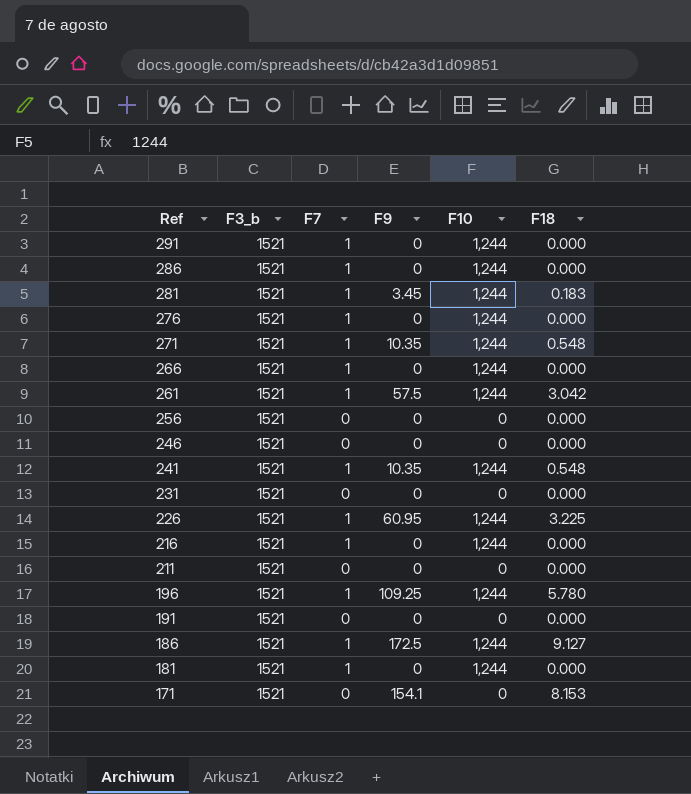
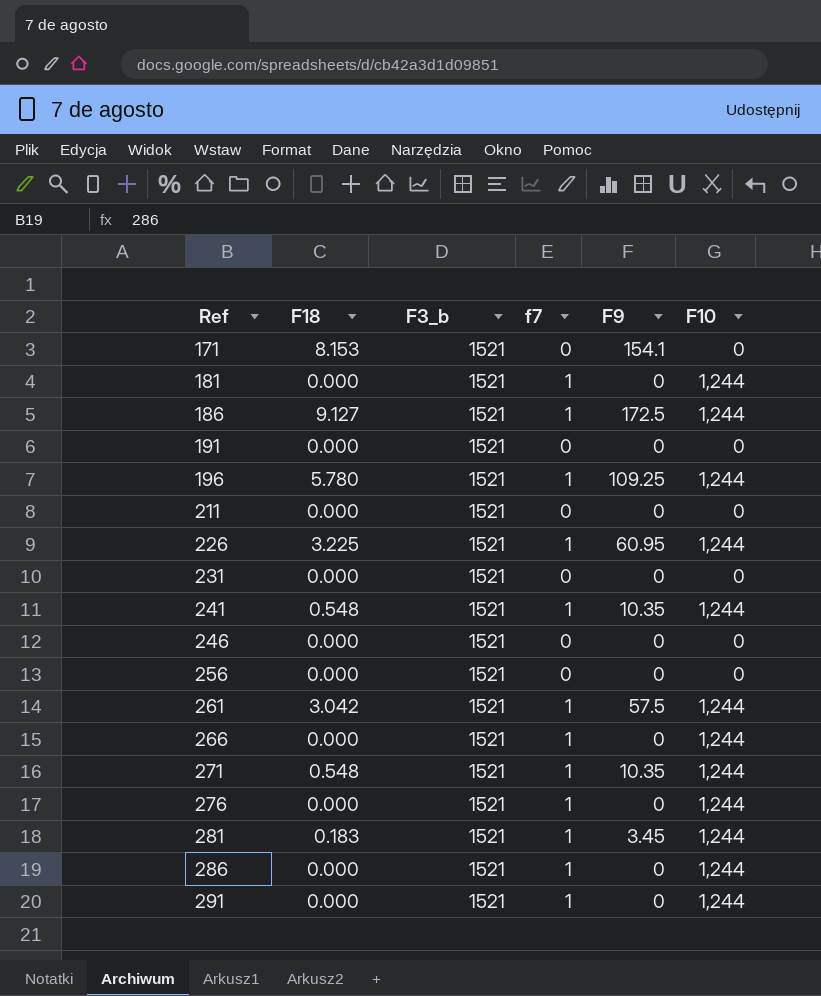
row order: Ref descending -> Ref ascending
column F18 | position: 6 -> 2
column name: F7 -> f7
row 216: 1521 | 1 | 0 | 1,244 | 0.000 -> none

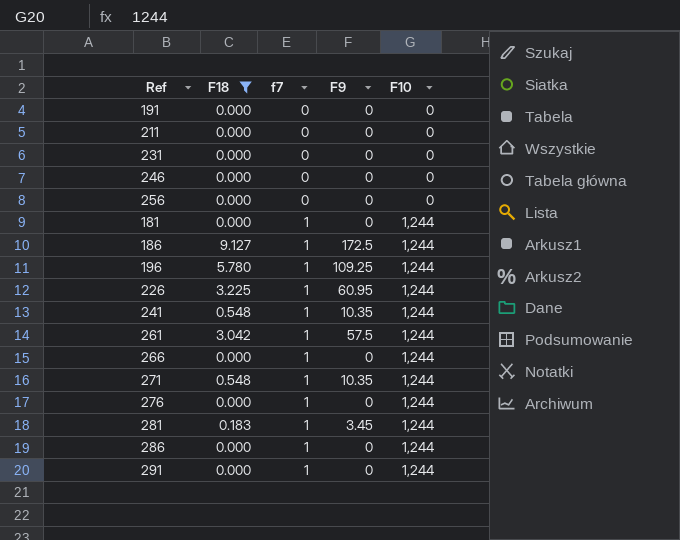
filter: none -> F18 != 8.153
row order: Ref ascending -> f7 ascending
column F3_b | position: 3 -> none

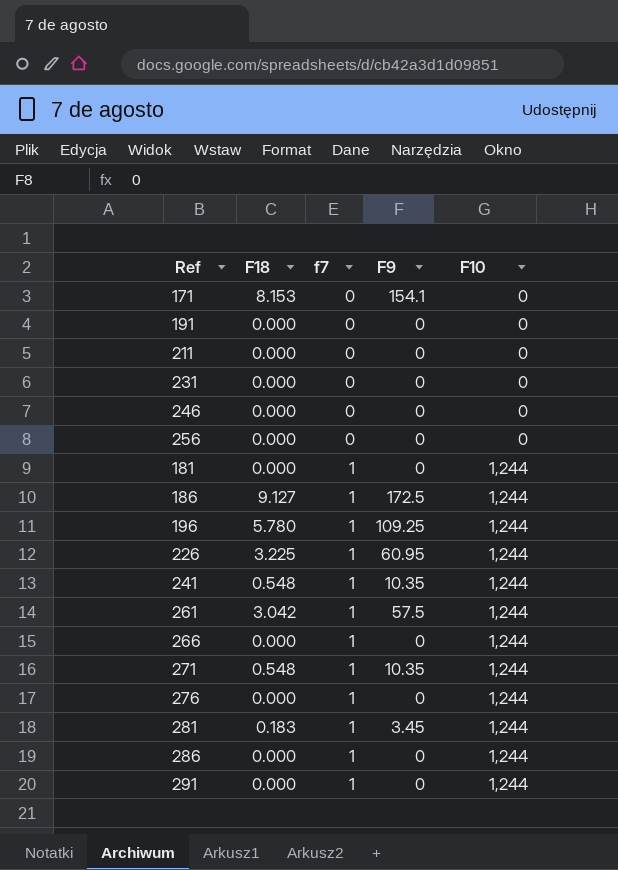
filter: F18 != 8.153 -> none

